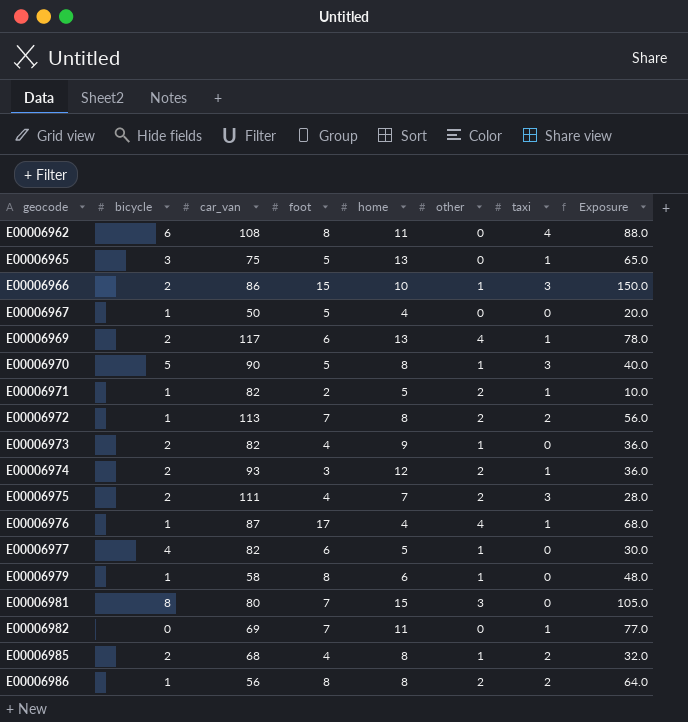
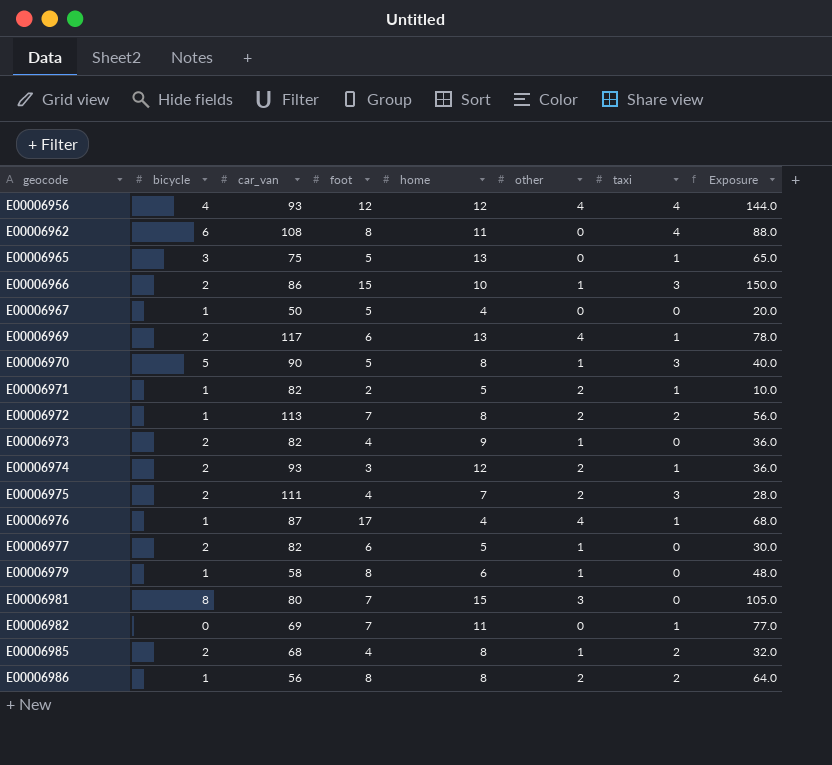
row E00006956: none -> 4 | 93 | 12 | 12 | 4 | 4 | 144.0
E00006977 | bicycle: 4 -> 2

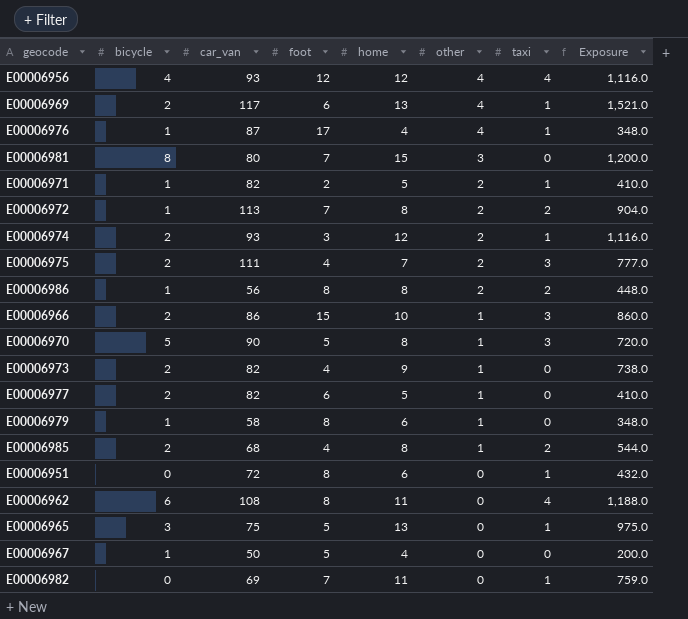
row order: geocode ascending -> other descending
column Exposure | formula: [foot] * [home] -> [car_van] * [home]
row E00006951: none -> 0 | 72 | 8 | 6 | 0 | 1 | 432.0

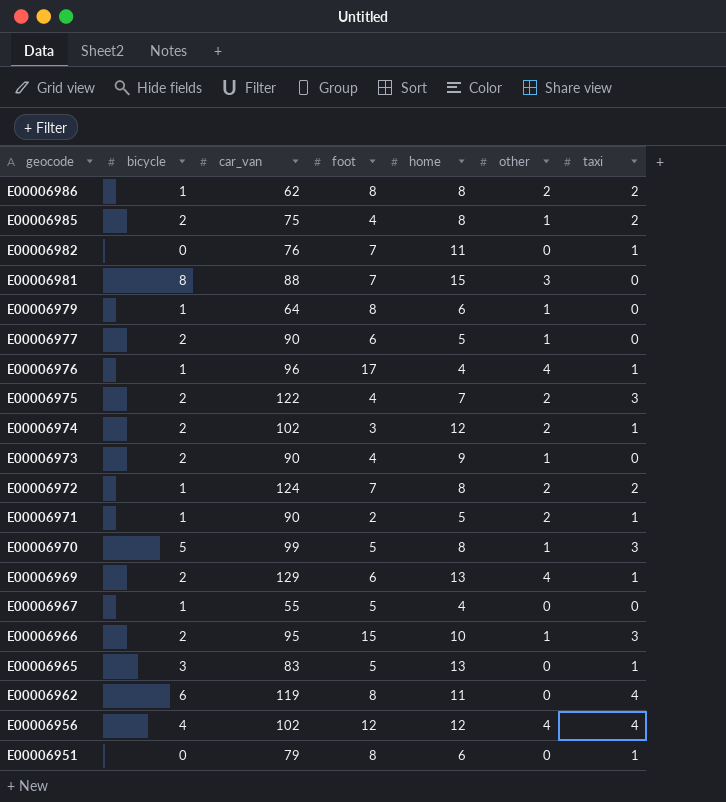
row order: other descending -> geocode descending
column Exposure | formula: [car_van] * [home] -> none
E00006986 | car_van: 56 -> 62
E00006985 | car_van: 68 -> 75
E00006982 | car_van: 69 -> 76
E00006981 | car_van: 80 -> 88
E00006979 | car_van: 58 -> 64
E00006977 | car_van: 82 -> 90
E00006976 | car_van: 87 -> 96
E00006975 | car_van: 111 -> 122
E00006974 | car_van: 93 -> 102
E00006973 | car_van: 82 -> 90
E00006972 | car_van: 113 -> 124
E00006971 | car_van: 82 -> 90
E00006970 | car_van: 90 -> 99
E00006969 | car_van: 117 -> 129
E00006967 | car_van: 50 -> 55
E00006966 | car_van: 86 -> 95
E00006965 | car_van: 75 -> 83
E00006962 | car_van: 108 -> 119
E00006956 | car_van: 93 -> 102
E00006951 | car_van: 72 -> 79

